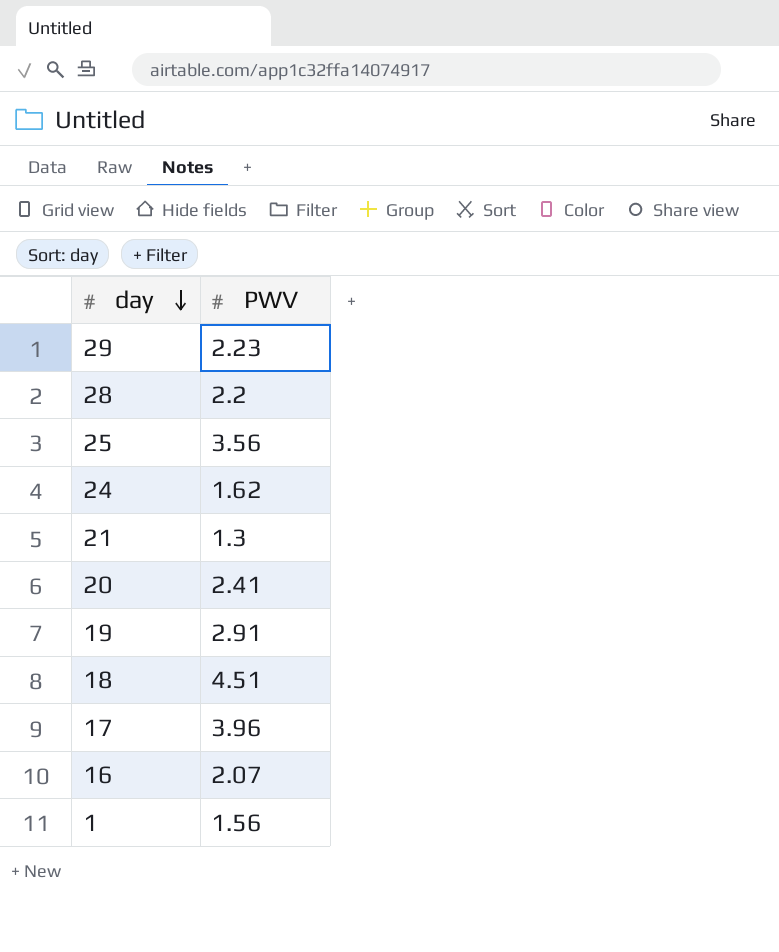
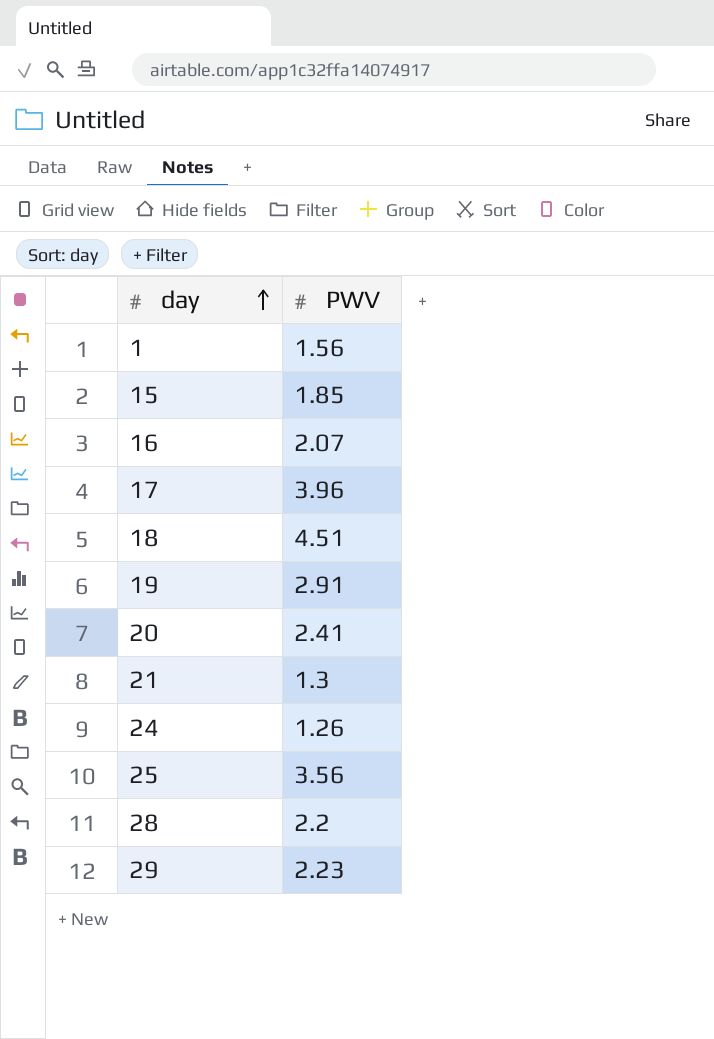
row order: day descending -> day ascending
row 15: none -> 1.85
24 | PWV: 1.62 -> 1.26

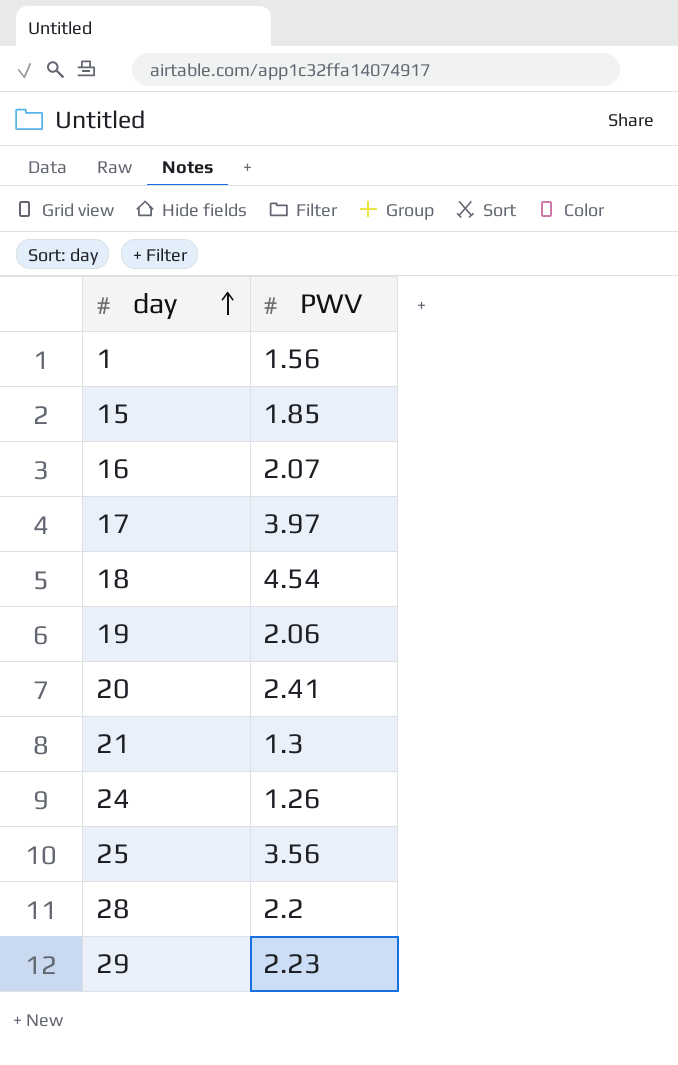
17 | PWV: 3.96 -> 3.97
18 | PWV: 4.51 -> 4.54
19 | PWV: 2.91 -> 2.06

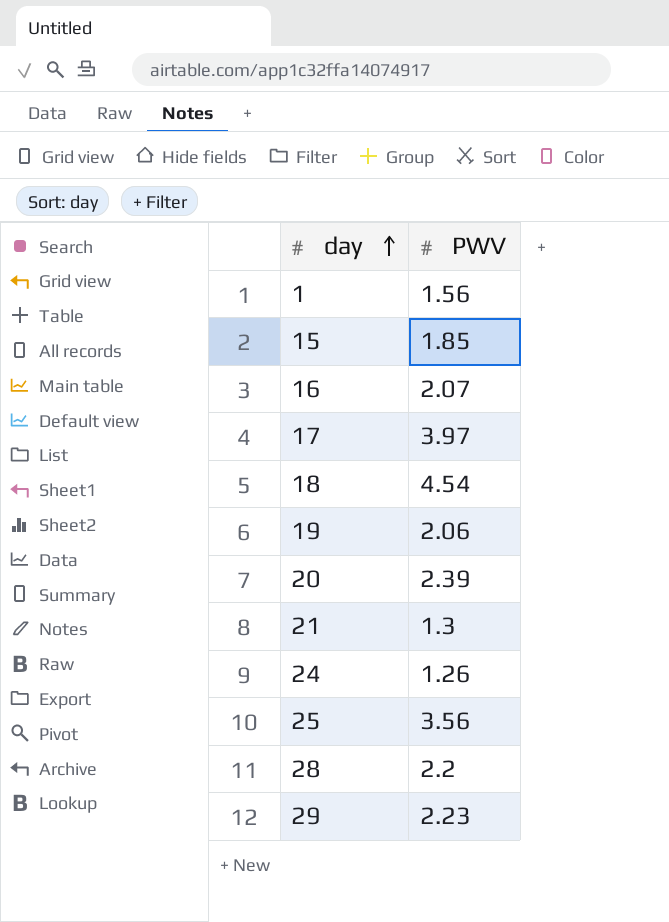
20 | PWV: 2.41 -> 2.39

